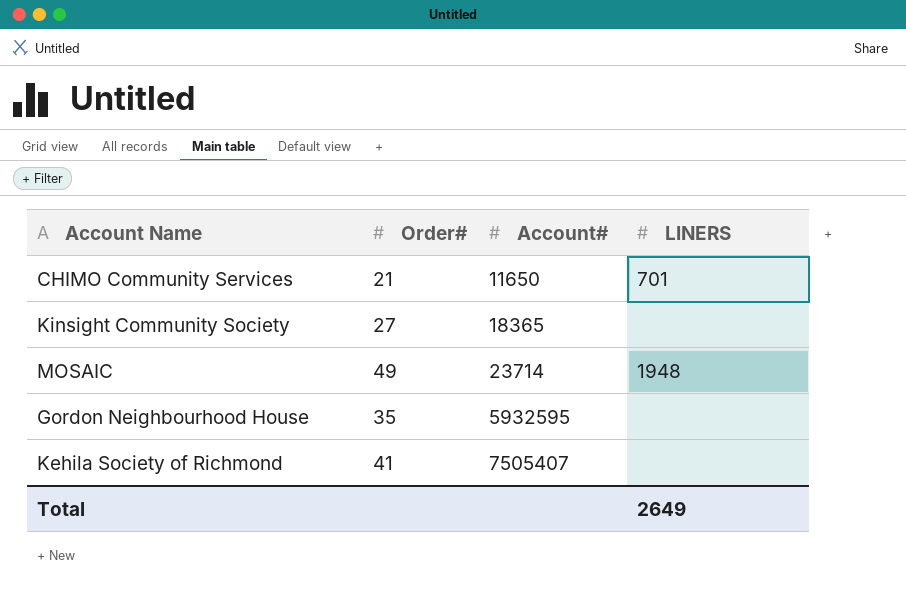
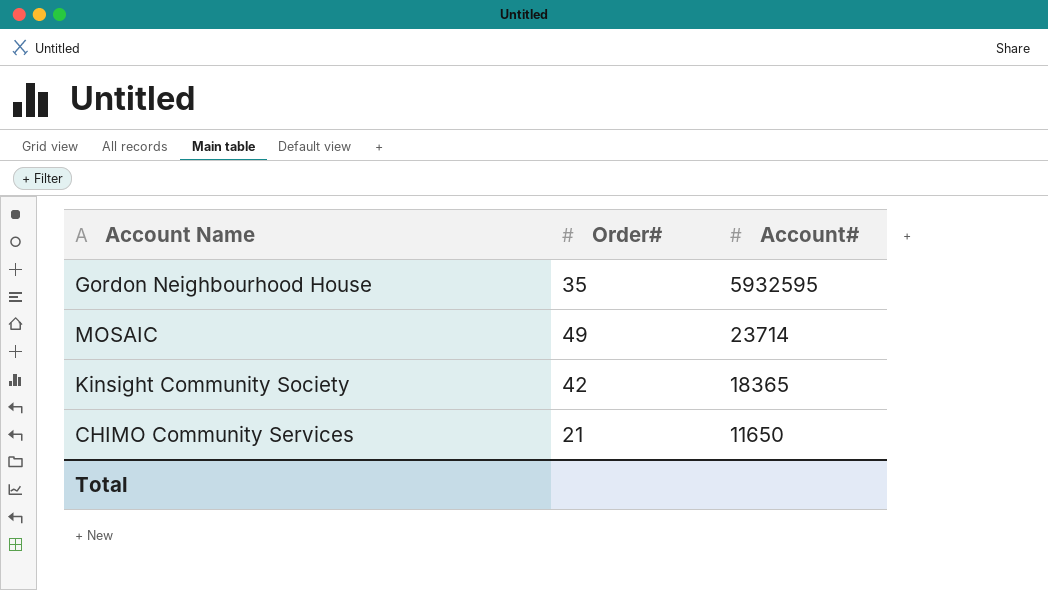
row order: Account# ascending -> Account# descending
column LINERS | position: 4 -> none
row Kehila Society of Richmond: 41 | 7505407 | none -> none
Kinsight Community Society | Order#: 27 -> 42

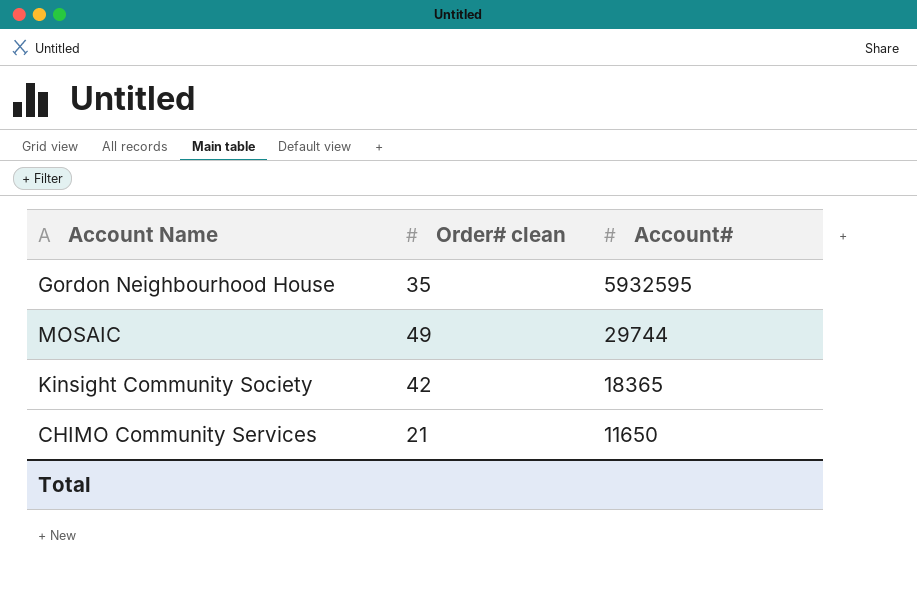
column name: Order# -> Order# clean
MOSAIC | Account#: 23714 -> 29744

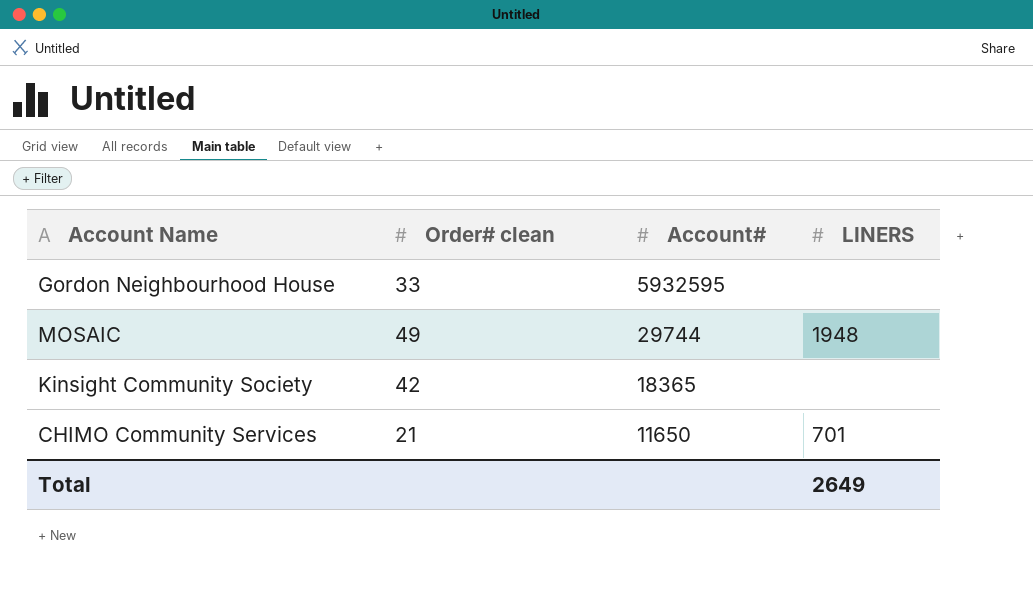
column LINERS | position: none -> 4
Gordon Neighbourhood House | Order# clean: 35 -> 33

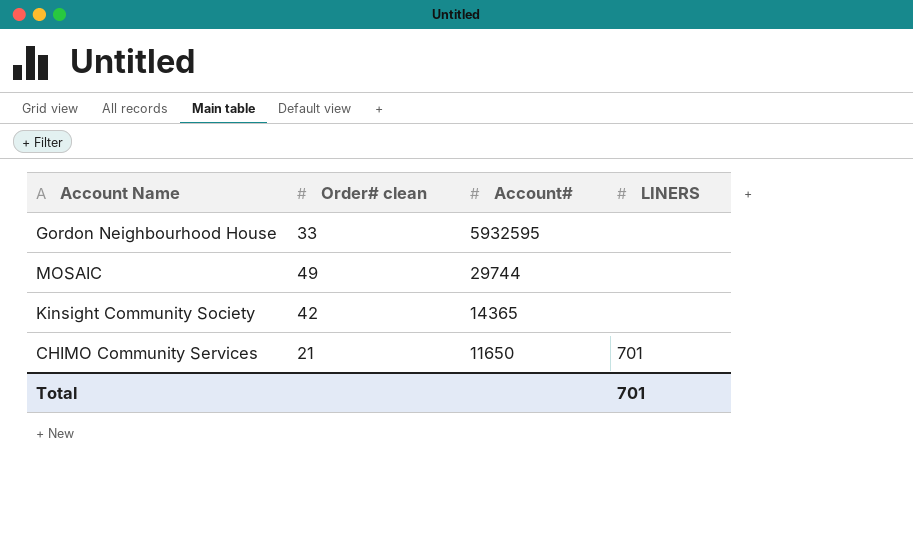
MOSAIC | LINERS: 1948 -> none
Kinsight Community Society | Account#: 18365 -> 14365
Total | LINERS: 2649 -> 701

